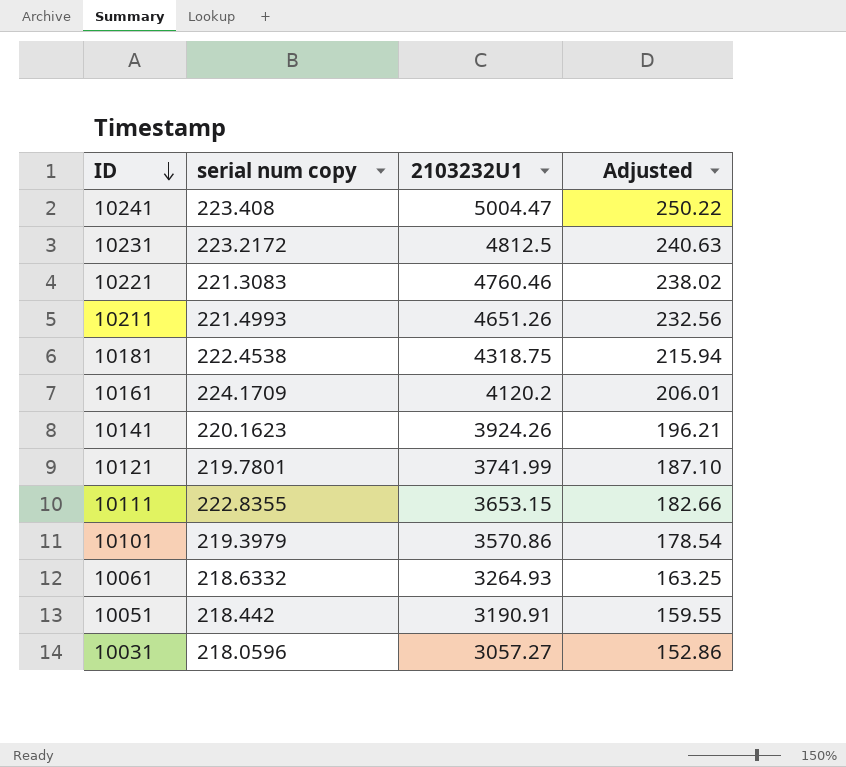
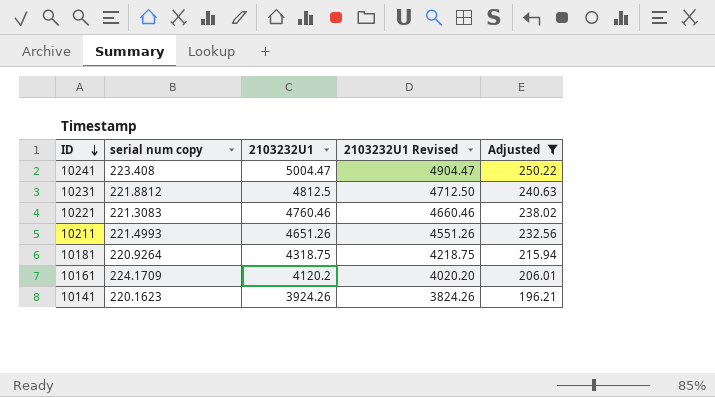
filter: none -> Adjusted >= 196.21
column 2103232U1 Revised | formula: none -> [2103232U1] - 100
10231 | serial num copy: 223.2172 -> 221.8812
10181 | serial num copy: 222.4538 -> 220.9264

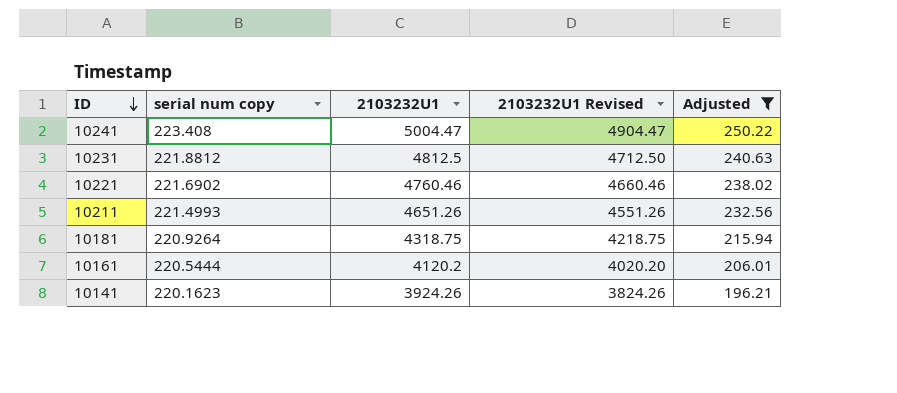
10221 | serial num copy: 221.3083 -> 221.6902
10161 | serial num copy: 224.1709 -> 220.5444

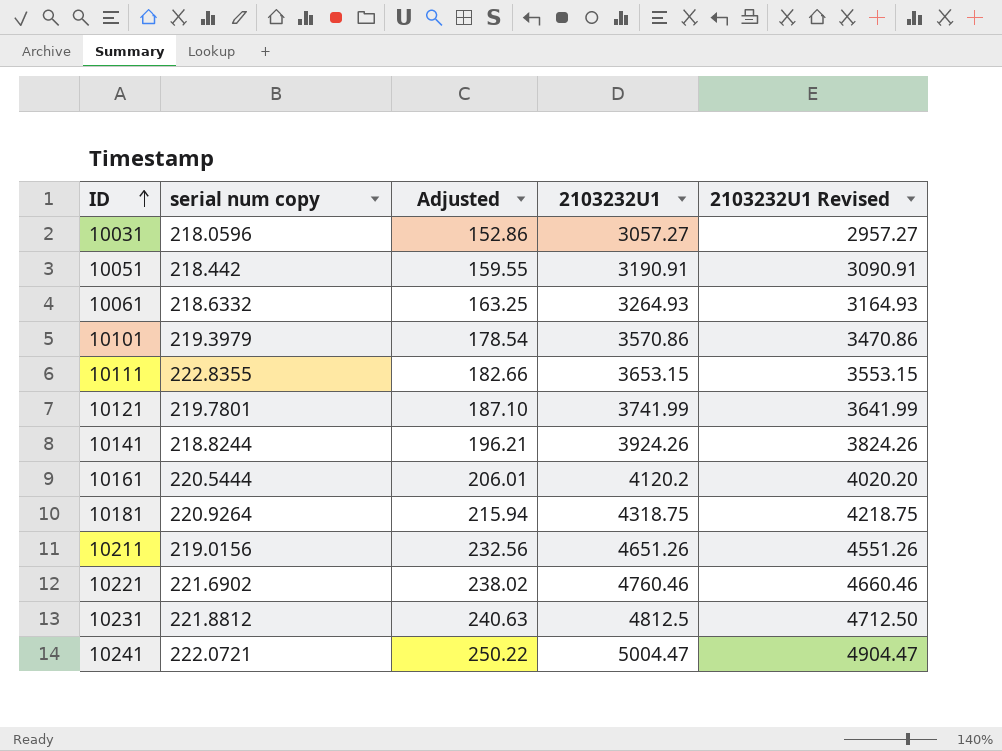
filter: Adjusted >= 196.21 -> none
row order: ID descending -> ID ascending
column Adjusted | position: 5 -> 3
10141 | serial num copy: 220.1623 -> 218.8244
10211 | serial num copy: 221.4993 -> 219.0156
10241 | serial num copy: 223.408 -> 222.0721

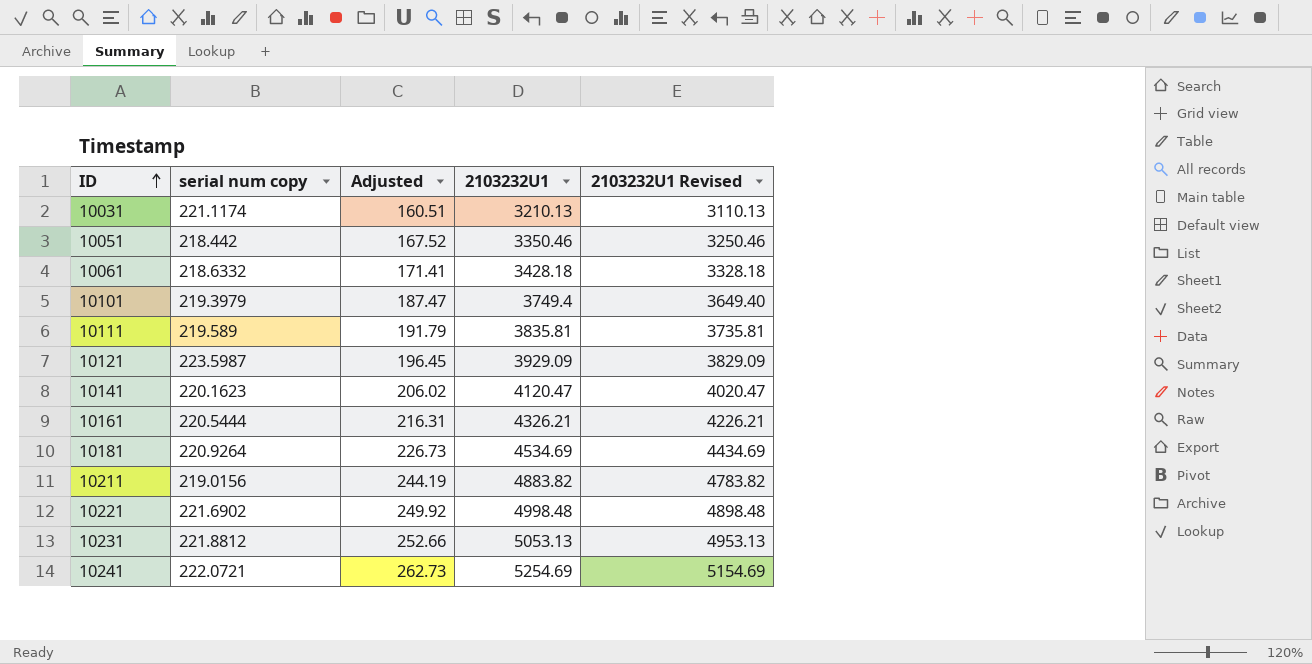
10031 | serial num copy: 218.0596 -> 221.1174
10031 | Adjusted: 152.86 -> 160.51
10031 | 2103232U1: 3057.27 -> 3210.13
10031 | 2103232U1 Revised: 2957.27 -> 3110.13
10051 | Adjusted: 159.55 -> 167.52
10051 | 2103232U1: 3190.91 -> 3350.46
10051 | 2103232U1 Revised: 3090.91 -> 3250.46
10061 | Adjusted: 163.25 -> 171.41
10061 | 2103232U1: 3264.93 -> 3428.18
10061 | 2103232U1 Revised: 3164.93 -> 3328.18
10101 | Adjusted: 178.54 -> 187.47
10101 | 2103232U1: 3570.86 -> 3749.4
10101 | 2103232U1 Revised: 3470.86 -> 3649.40
10111 | serial num copy: 222.8355 -> 219.589
10111 | Adjusted: 182.66 -> 191.79
10111 | 2103232U1: 3653.15 -> 3835.81
10111 | 2103232U1 Revised: 3553.15 -> 3735.81
10121 | serial num copy: 219.7801 -> 223.5987
10121 | Adjusted: 187.10 -> 196.45
10121 | 2103232U1: 3741.99 -> 3929.09
10121 | 2103232U1 Revised: 3641.99 -> 3829.09
10141 | serial num copy: 218.8244 -> 220.1623
10141 | Adjusted: 196.21 -> 206.02
10141 | 2103232U1: 3924.26 -> 4120.47
10141 | 2103232U1 Revised: 3824.26 -> 4020.47
10161 | Adjusted: 206.01 -> 216.31
10161 | 2103232U1: 4120.2 -> 4326.21
10161 | 2103232U1 Revised: 4020.20 -> 4226.21
10181 | Adjusted: 215.94 -> 226.73
10181 | 2103232U1: 4318.75 -> 4534.69
10181 | 2103232U1 Revised: 4218.75 -> 4434.69
10211 | Adjusted: 232.56 -> 244.19
10211 | 2103232U1: 4651.26 -> 4883.82
10211 | 2103232U1 Revised: 4551.26 -> 4783.82
10221 | Adjusted: 238.02 -> 249.92
10221 | 2103232U1: 4760.46 -> 4998.48
10221 | 2103232U1 Revised: 4660.46 -> 4898.48
10231 | Adjusted: 240.63 -> 252.66
10231 | 2103232U1: 4812.5 -> 5053.13
10231 | 2103232U1 Revised: 4712.50 -> 4953.13
10241 | Adjusted: 250.22 -> 262.73
10241 | 2103232U1: 5004.47 -> 5254.69
10241 | 2103232U1 Revised: 4904.47 -> 5154.69

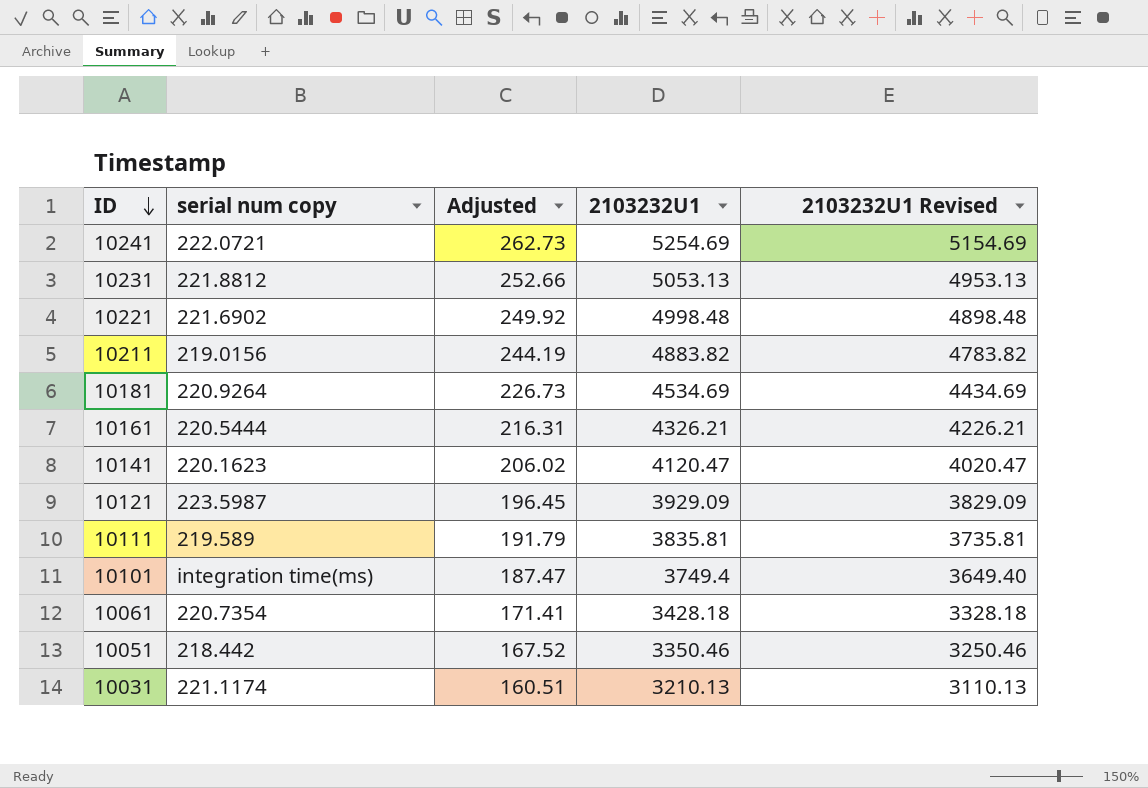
row order: ID ascending -> ID descending
10101 | serial num copy: 219.3979 -> integration time(ms)
10061 | serial num copy: 218.6332 -> 220.7354

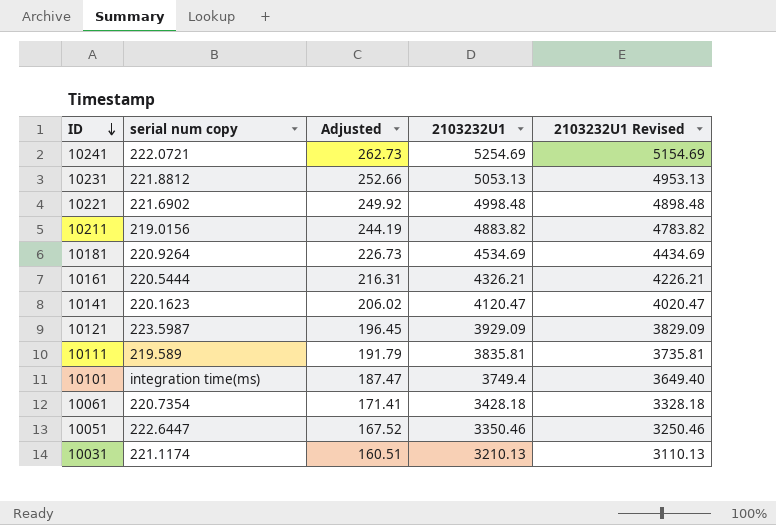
10051 | serial num copy: 218.442 -> 222.6447

